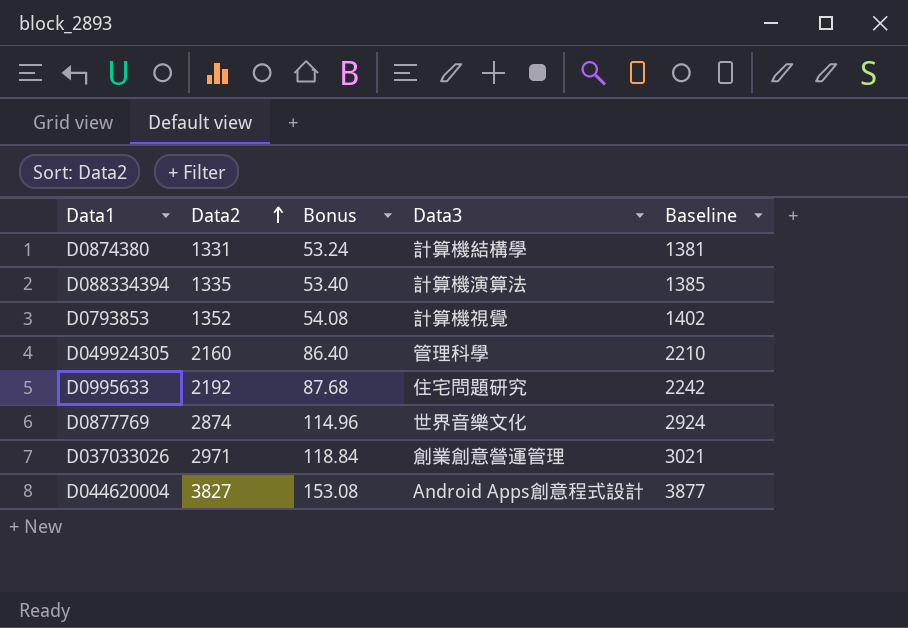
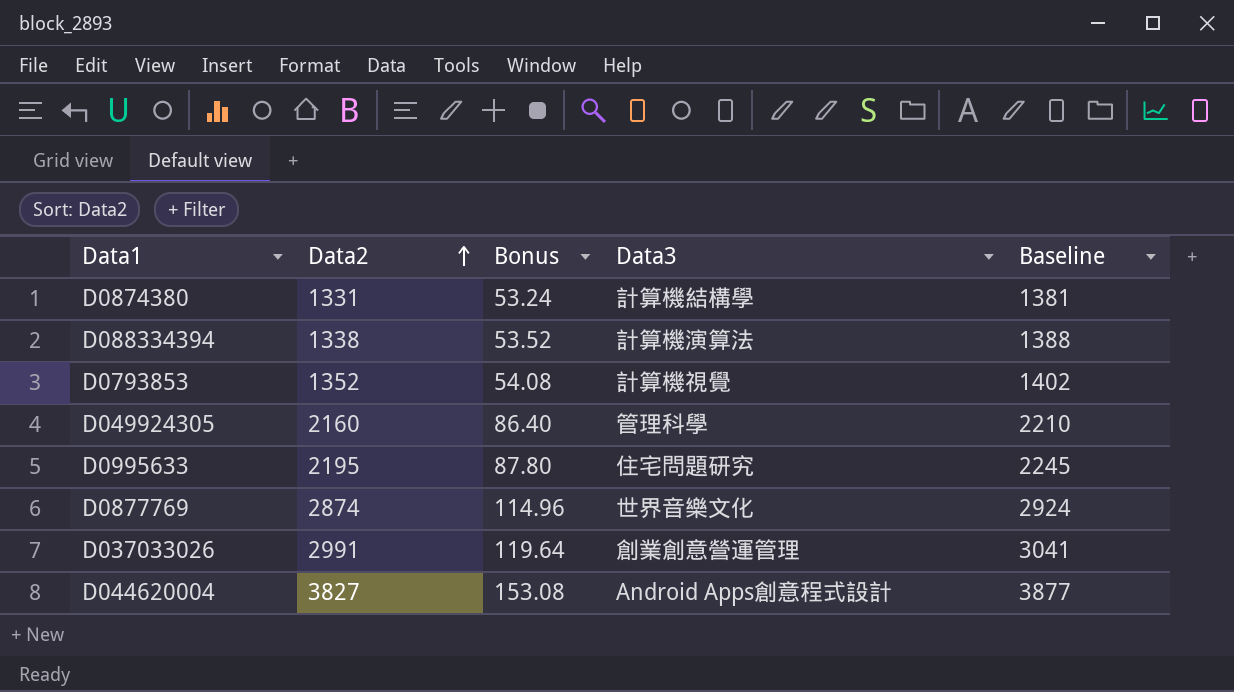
D088334394 | Data2: 1335 -> 1338
D088334394 | Bonus: 53.40 -> 53.52
D088334394 | Baseline: 1385 -> 1388
D0995633 | Data2: 2192 -> 2195
D0995633 | Bonus: 87.68 -> 87.80
D0995633 | Baseline: 2242 -> 2245
D037033026 | Data2: 2971 -> 2991
D037033026 | Bonus: 118.84 -> 119.64
D037033026 | Baseline: 3021 -> 3041

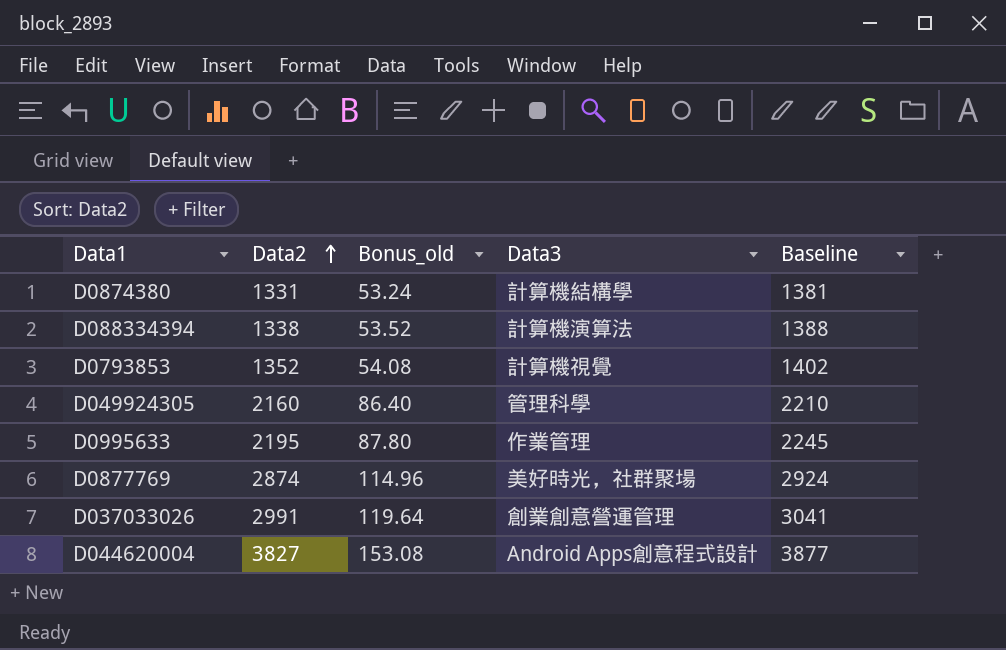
column name: Bonus -> Bonus_old
D0995633 | Data3: 住宅問題研究 -> 作業管理
D0877769 | Data3: 世界音樂文化 -> 美好時光，社群聚場

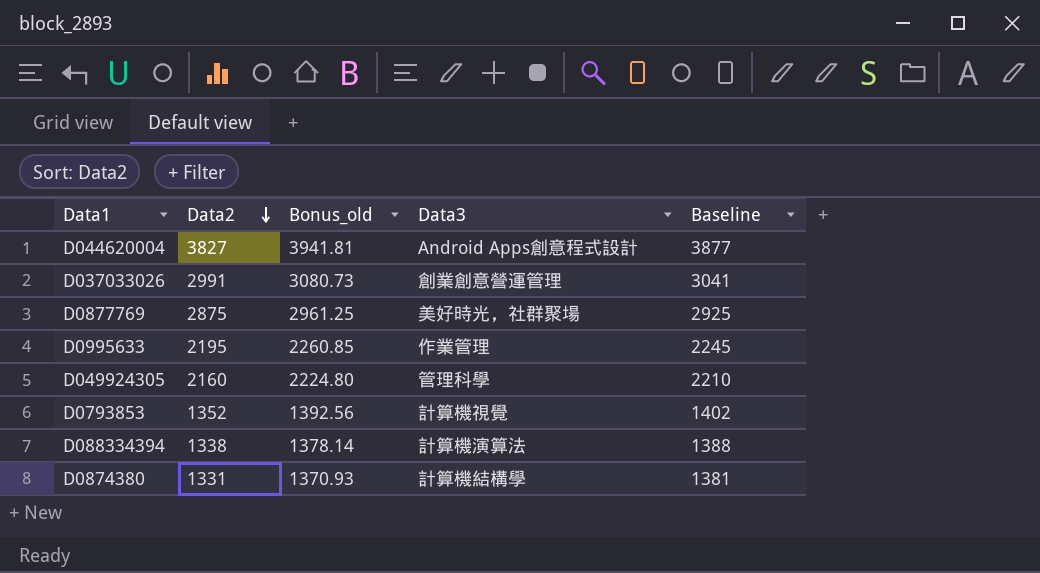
row order: Data2 ascending -> Data2 descending
column Bonus_old | formula: [Data2] * 0.04 -> [Data2] * 1.03
D0877769 | Data2: 2874 -> 2875
D0877769 | Baseline: 2924 -> 2925

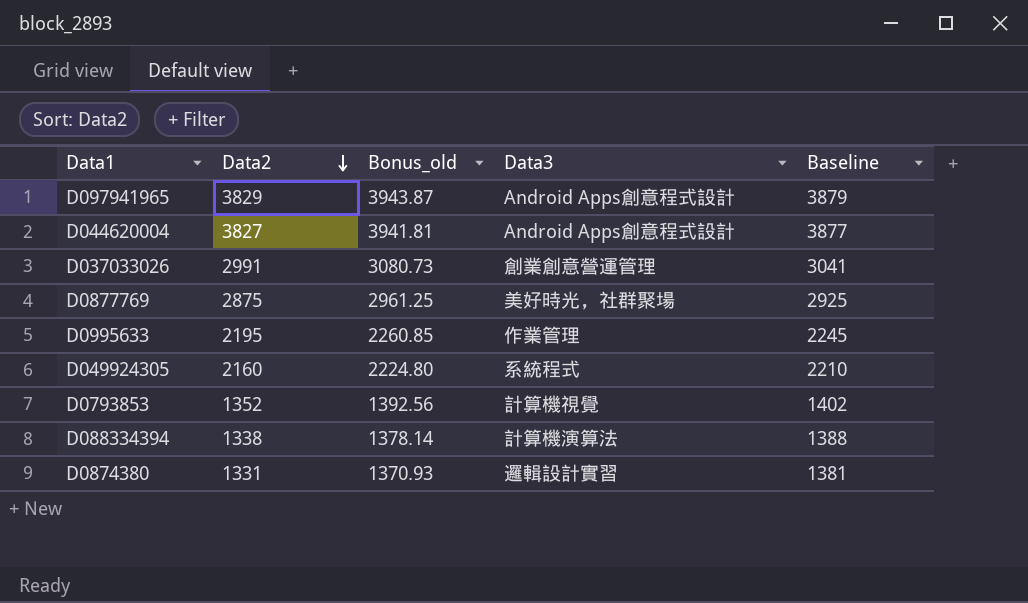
row D097941965: none -> 3829 | 3943.87 | Android Apps創意程式設計 | 3879
D049924305 | Data3: 管理科學 -> 系統程式
D0874380 | Data3: 計算機結構學 -> 邏輯設計實習

